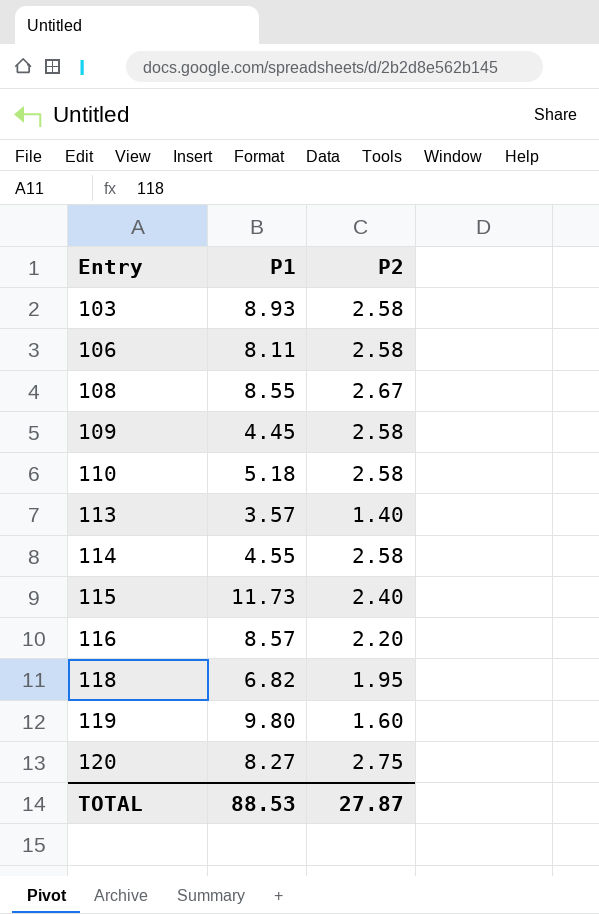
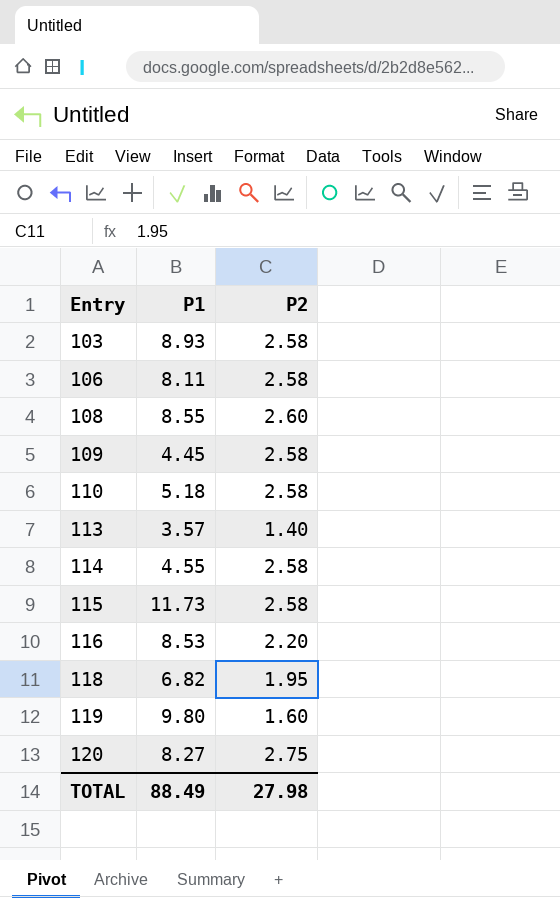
108 | P2: 2.67 -> 2.60
115 | P2: 2.40 -> 2.58
116 | P1: 8.57 -> 8.53
TOTAL | P1: 88.53 -> 88.49
TOTAL | P2: 27.87 -> 27.98

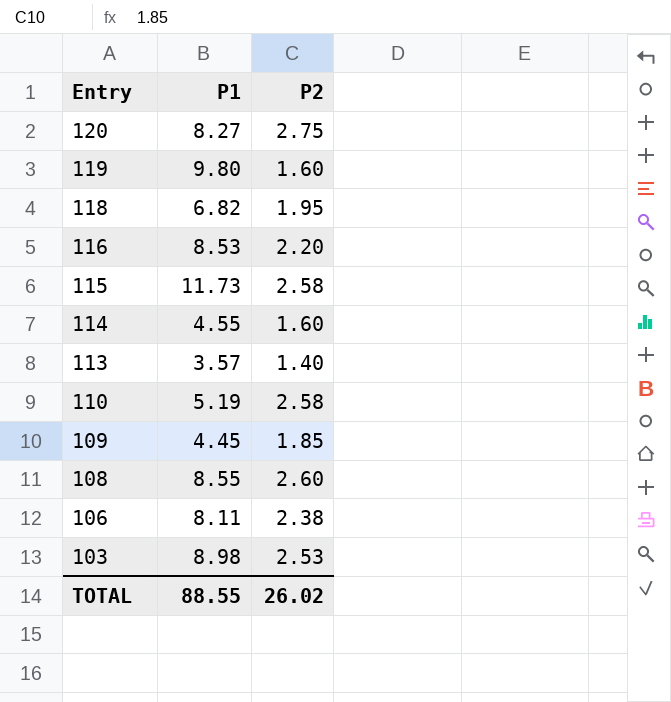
row order: Entry ascending -> Entry descending
114 | P2: 2.58 -> 1.60
110 | P1: 5.18 -> 5.19
109 | P2: 2.58 -> 1.85
106 | P2: 2.58 -> 2.38
103 | P1: 8.93 -> 8.98
103 | P2: 2.58 -> 2.53
TOTAL | P1: 88.49 -> 88.55
TOTAL | P2: 27.98 -> 26.02

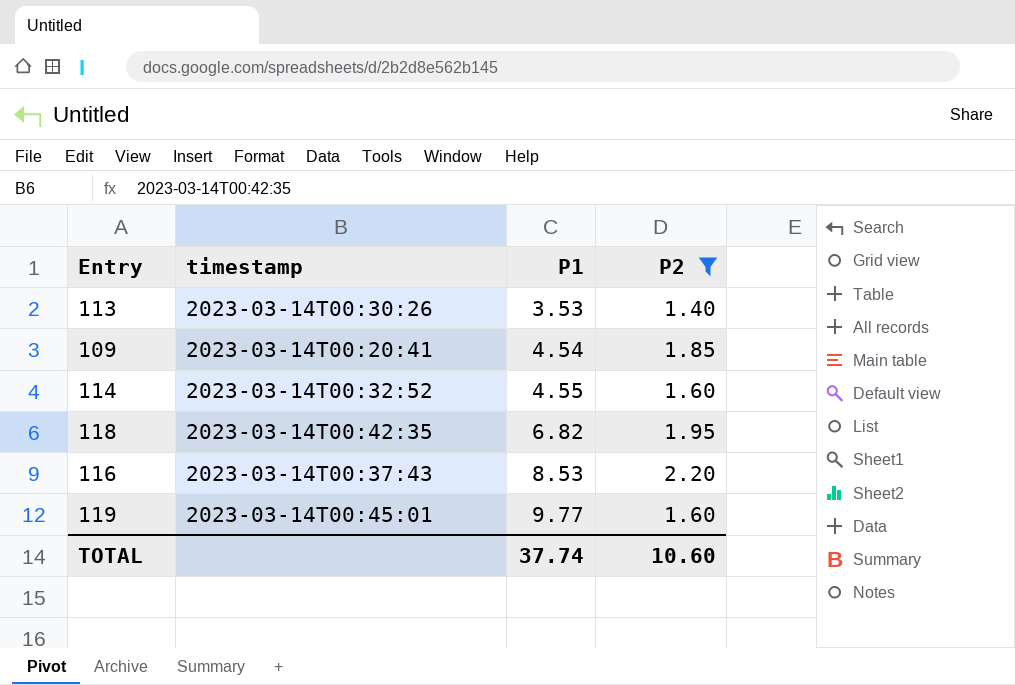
filter: none -> P2 <= 2.20
row order: Entry descending -> P1 ascending
column timestamp | position: none -> 2
113 | P1: 3.57 -> 3.53
109 | P1: 4.45 -> 4.54
119 | P1: 9.80 -> 9.77
TOTAL | P1: 88.55 -> 37.74
TOTAL | P2: 26.02 -> 10.60

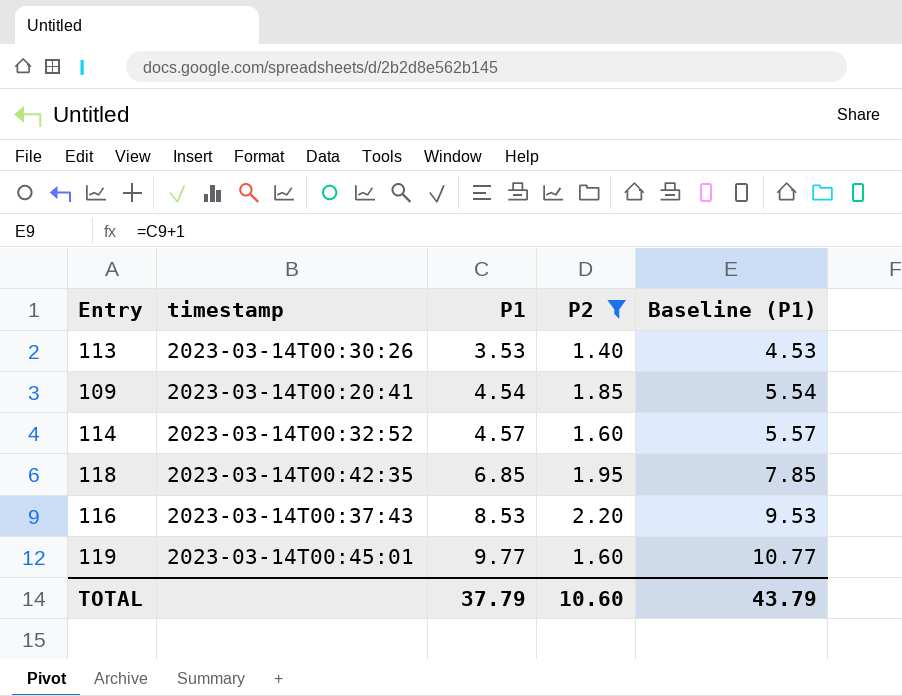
column Baseline (P1) | formula: none -> [P1] + 1
114 | P1: 4.55 -> 4.57
118 | P1: 6.82 -> 6.85
TOTAL | P1: 37.74 -> 37.79

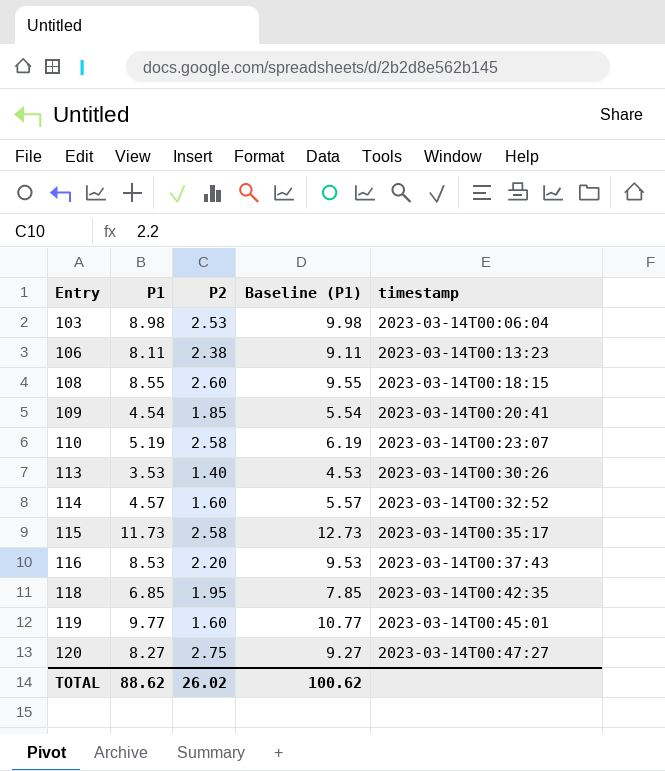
filter: P2 <= 2.20 -> none
row order: P1 ascending -> Entry ascending
column timestamp | position: 2 -> 5
TOTAL | P1: 37.79 -> 88.62
TOTAL | P2: 10.60 -> 26.02
TOTAL | Baseline (P1): 43.79 -> 100.62

